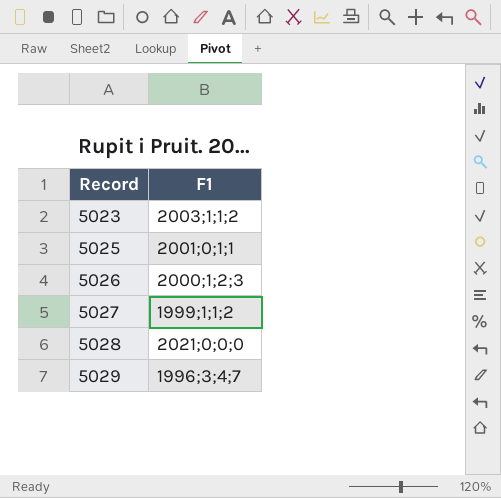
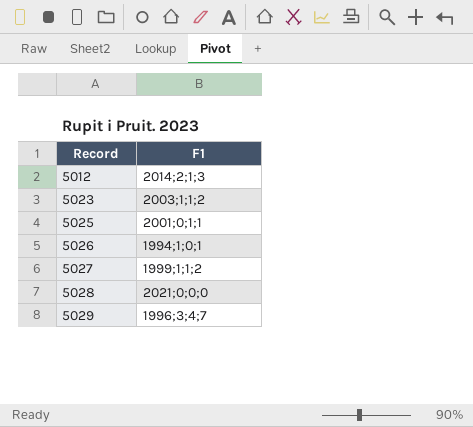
row 5012: none -> 2014;2;1;3
5026 | F1: 2000;1;2;3 -> 1994;1;0;1

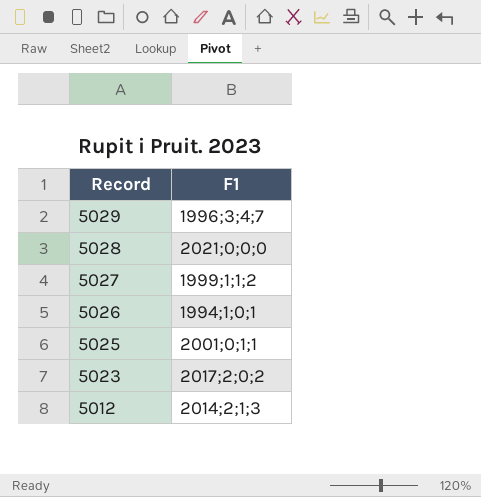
row order: Record ascending -> Record descending
5023 | F1: 2003;1;1;2 -> 2017;2;0;2

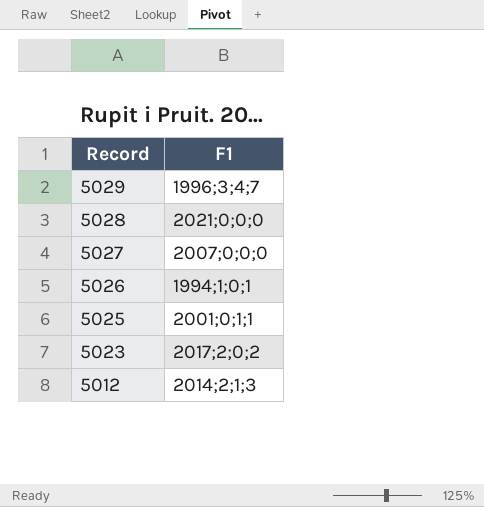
5027 | F1: 1999;1;1;2 -> 2007;0;0;0

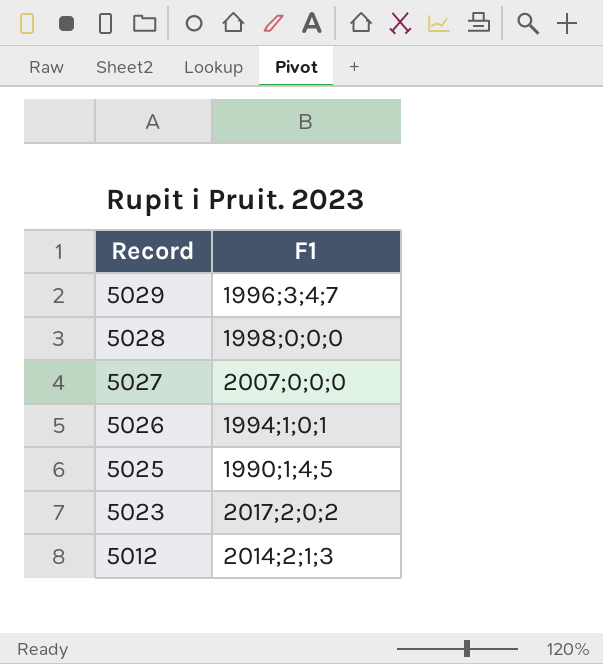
5028 | F1: 2021;0;0;0 -> 1998;0;0;0
5025 | F1: 2001;0;1;1 -> 1990;1;4;5

